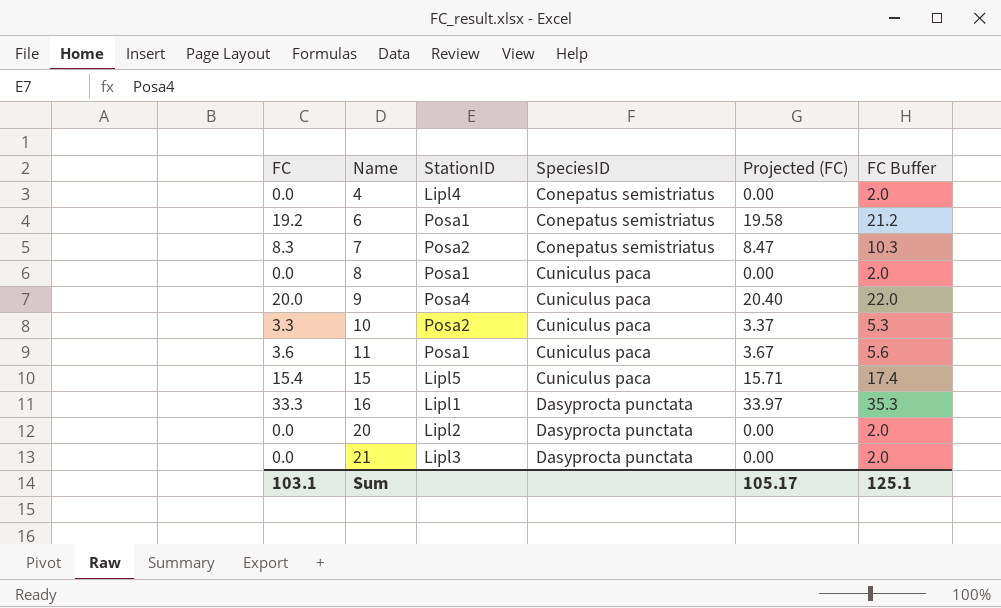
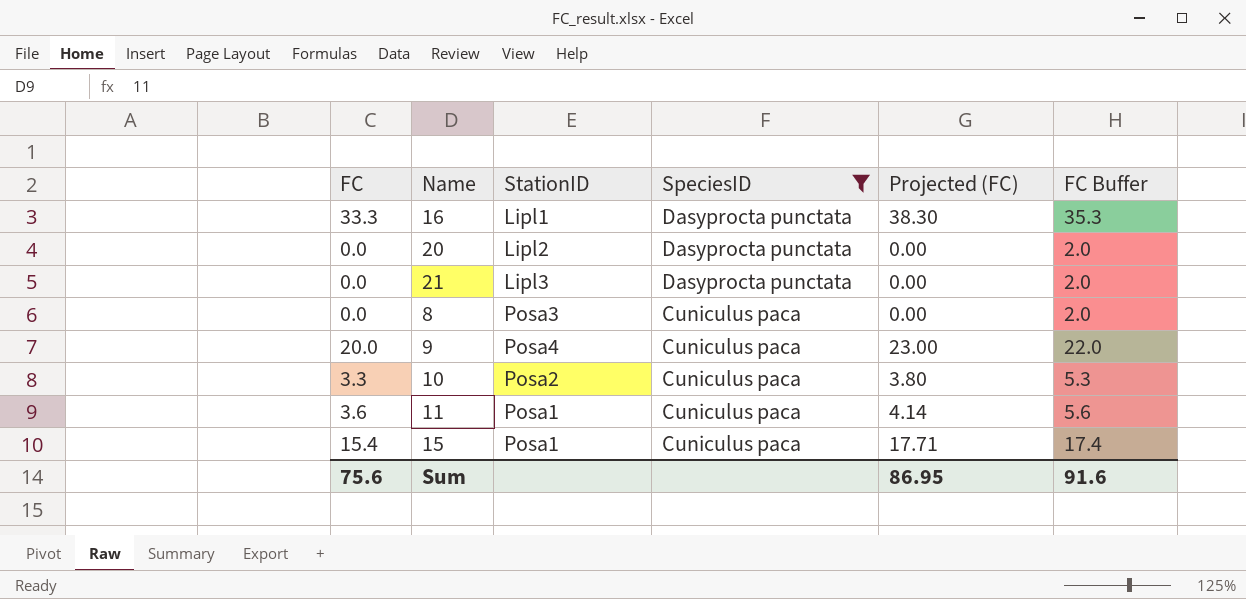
filter: none -> SpeciesID != Conepatus semistriatus
row order: Name ascending -> SpeciesID descending
column Projected (FC) | formula: [FC] * 1.02 -> [FC] * 1.15
8 | StationID: Posa1 -> Posa3
15 | StationID: Lipl5 -> Posa1
Sum | FC: 103.1 -> 75.6
Sum | Projected (FC): 105.17 -> 86.95
Sum | FC Buffer: 125.1 -> 91.6

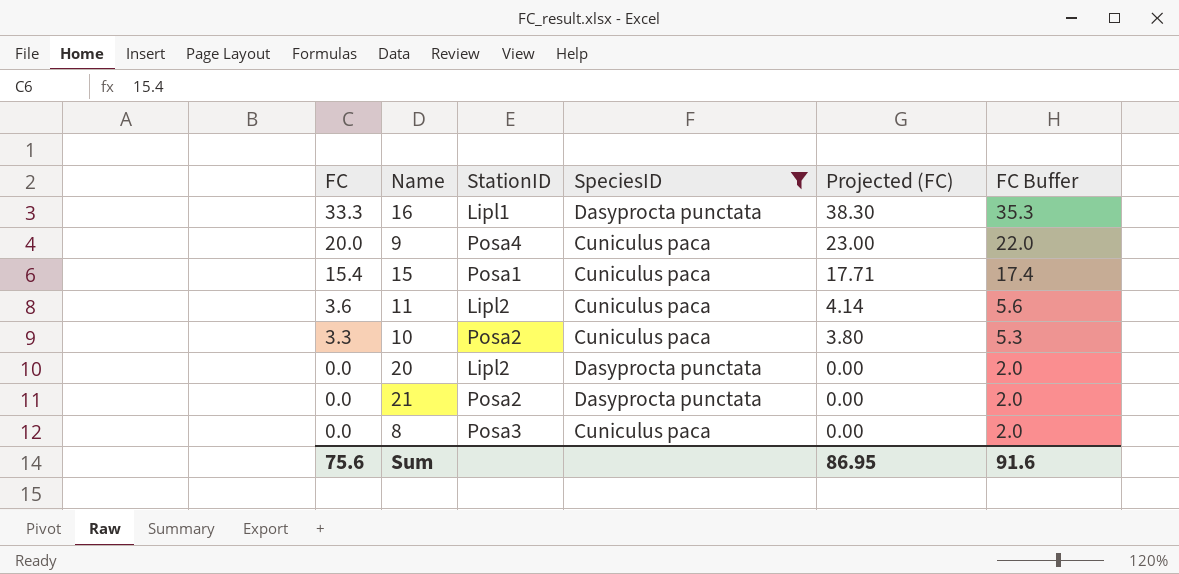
row order: SpeciesID descending -> FC descending
11 | StationID: Posa1 -> Lipl2
21 | StationID: Lipl3 -> Posa2

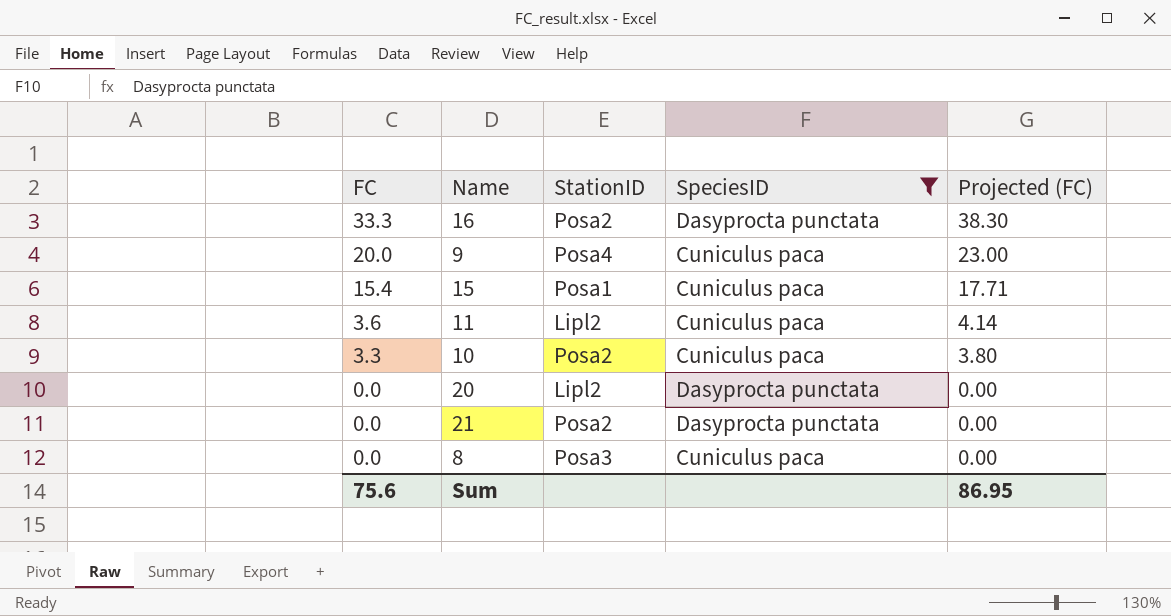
column FC Buffer | formula: [FC] + 2 -> none
16 | StationID: Lipl1 -> Posa2

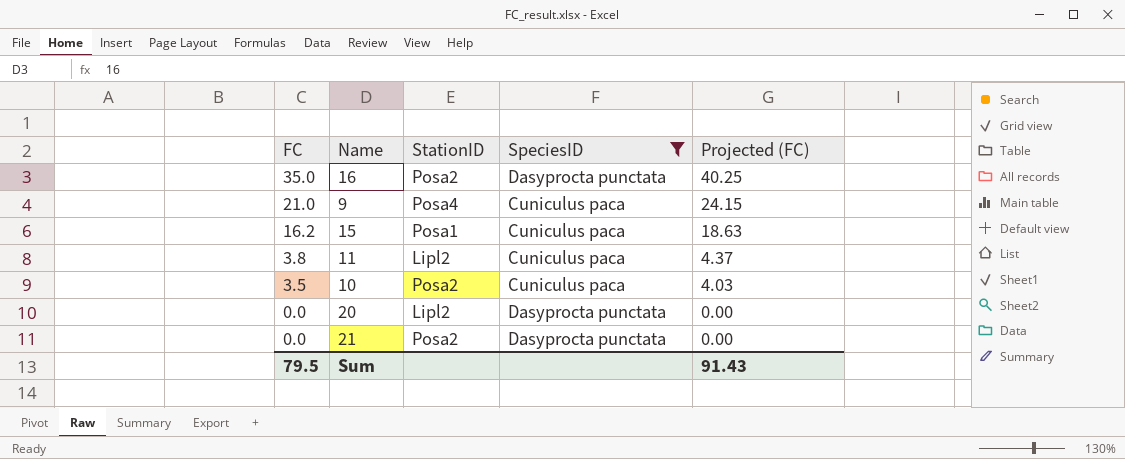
row 8: 0.0 | Posa3 | Cuniculus paca | 0.00 -> none
16 | FC: 33.3 -> 35.0
16 | Projected (FC): 38.30 -> 40.25
9 | FC: 20.0 -> 21.0
9 | Projected (FC): 23.00 -> 24.15
15 | FC: 15.4 -> 16.2
15 | Projected (FC): 17.71 -> 18.63
11 | FC: 3.6 -> 3.8
11 | Projected (FC): 4.14 -> 4.37
10 | FC: 3.3 -> 3.5
10 | Projected (FC): 3.80 -> 4.03
Sum | FC: 75.6 -> 79.5
Sum | Projected (FC): 86.95 -> 91.43

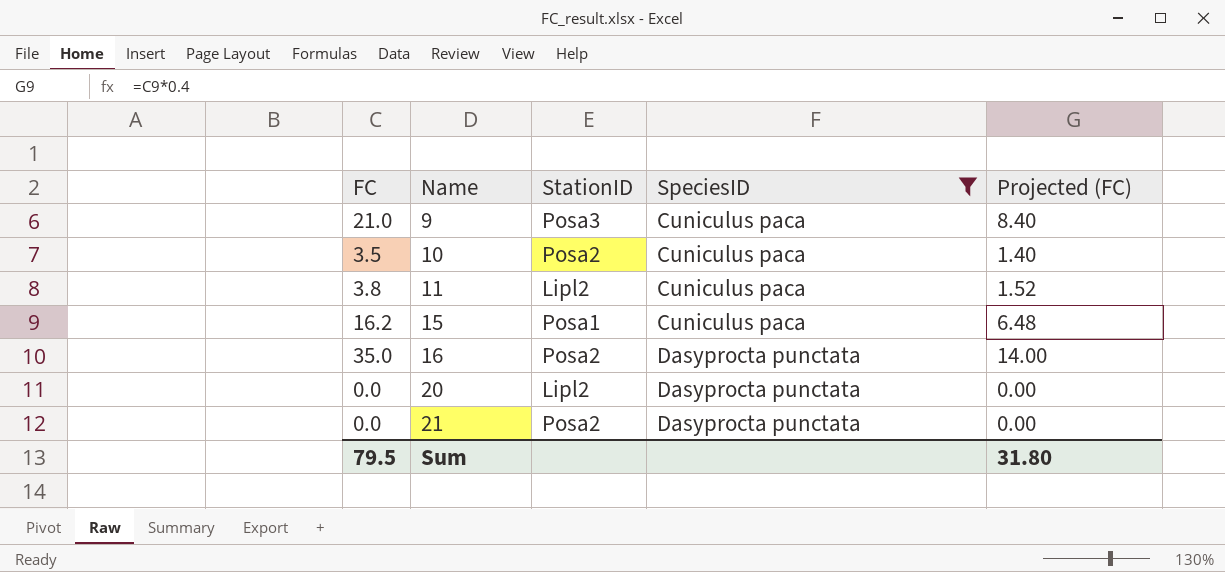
row order: FC descending -> Name ascending
column Projected (FC) | formula: [FC] * 1.15 -> [FC] * 0.4
9 | StationID: Posa4 -> Posa3
Sum | Projected (FC): 91.43 -> 31.80

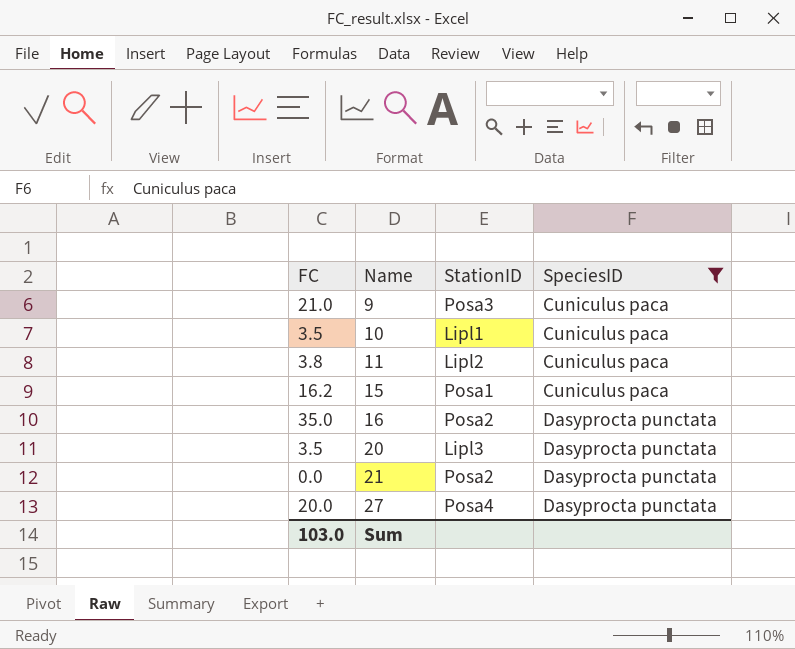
column Projected (FC) | formula: [FC] * 0.4 -> none
10 | StationID: Posa2 -> Lipl1
20 | FC: 0.0 -> 3.5
20 | StationID: Lipl2 -> Lipl3
row 27: none -> 20.0 | Posa4 | Dasyprocta punctata
Sum | FC: 79.5 -> 103.0

